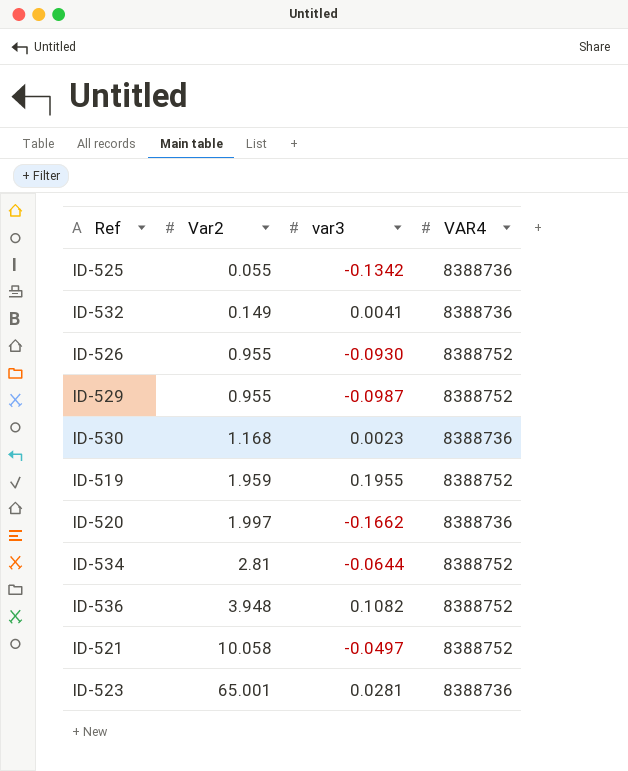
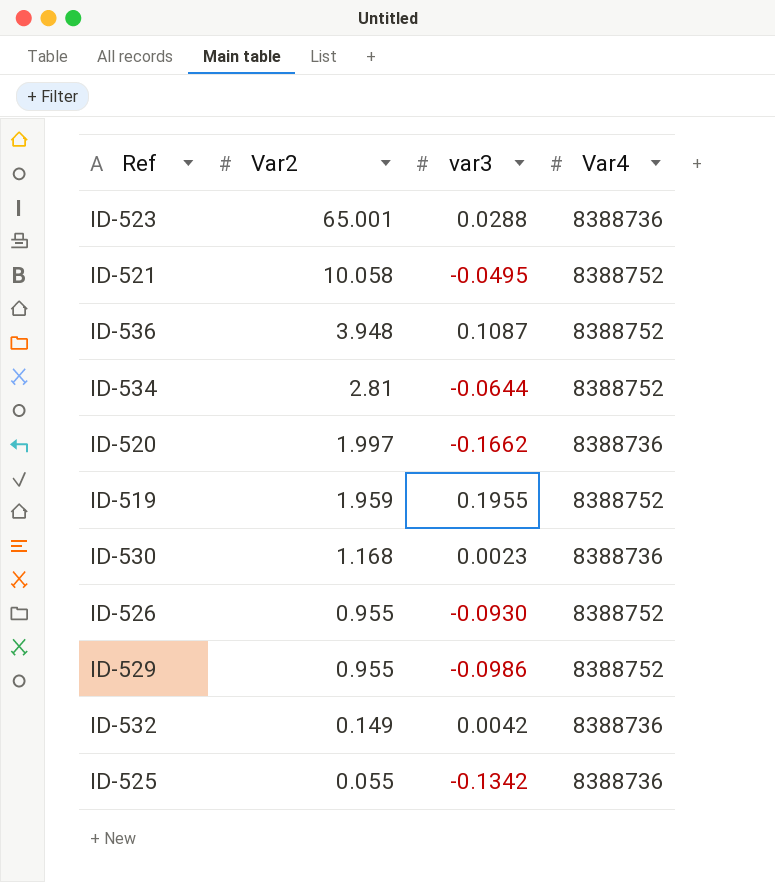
row order: Var2 ascending -> Var2 descending
column name: VAR4 -> Var4
ID-523 | var3: 0.0281 -> 0.0288
ID-521 | var3: -0.0497 -> -0.0495
ID-536 | var3: 0.1082 -> 0.1087
ID-529 | var3: -0.0987 -> -0.0986
ID-532 | var3: 0.0041 -> 0.0042

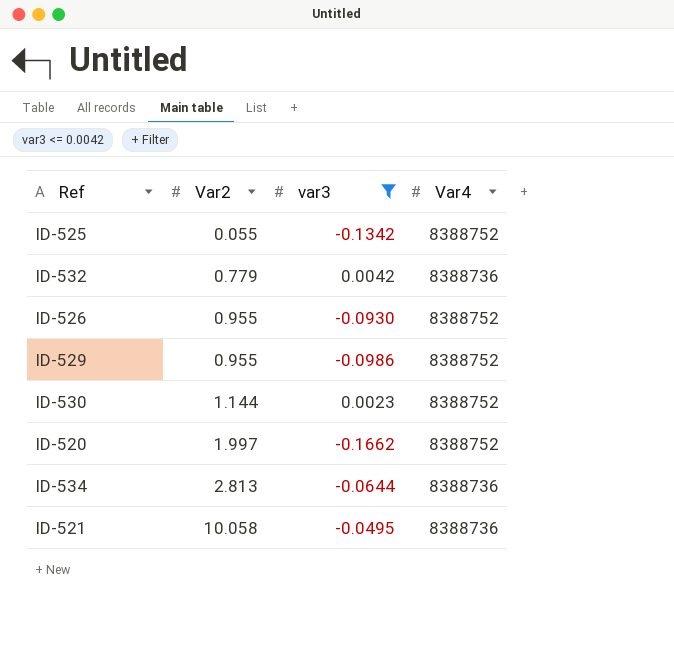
filter: none -> var3 <= 0.0042
row order: Var2 descending -> Var2 ascending
ID-525 | Var4: 8388736 -> 8388752
ID-532 | Var2: 0.149 -> 0.779
ID-530 | Var2: 1.168 -> 1.144
ID-530 | Var4: 8388736 -> 8388752
ID-520 | Var4: 8388736 -> 8388752
ID-534 | Var2: 2.81 -> 2.813
ID-534 | Var4: 8388752 -> 8388736
ID-521 | Var4: 8388752 -> 8388736

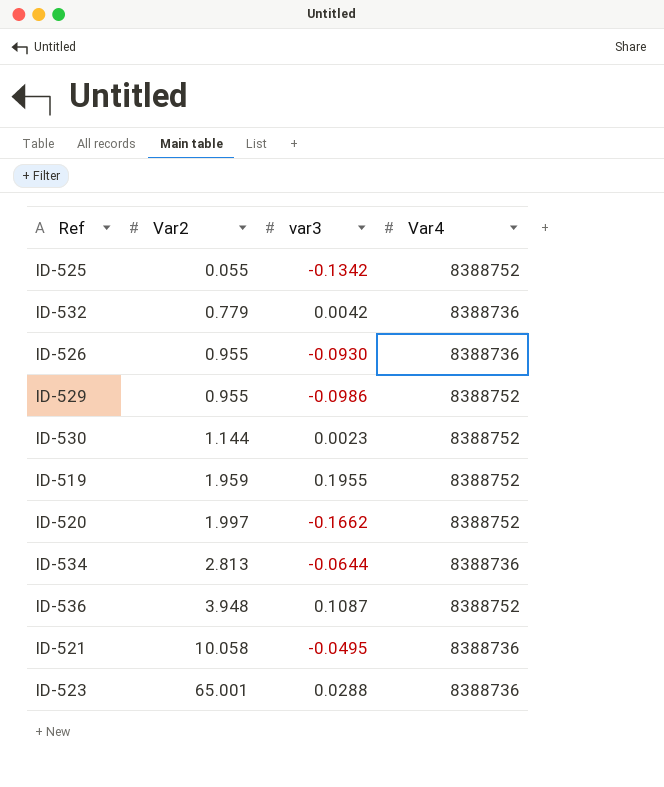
filter: var3 <= 0.0042 -> none
ID-526 | Var4: 8388752 -> 8388736

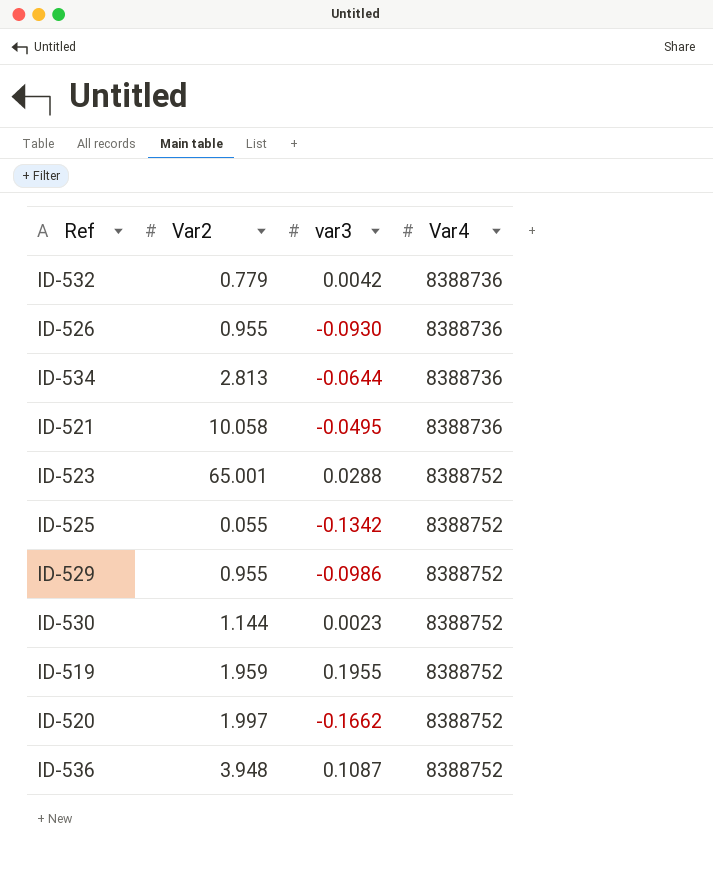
row order: Var2 ascending -> Var4 ascending
ID-523 | Var4: 8388736 -> 8388752

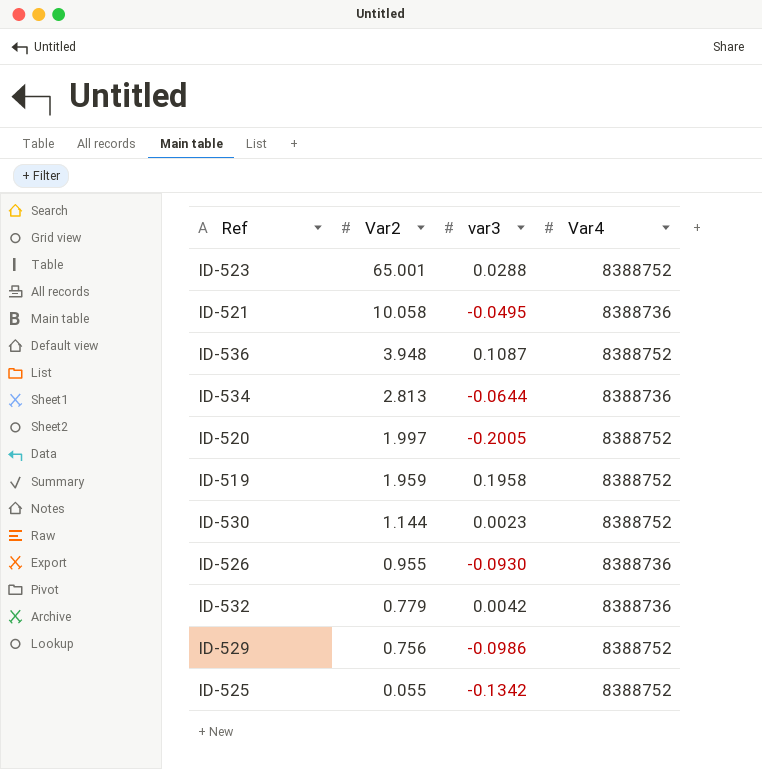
row order: Var4 ascending -> Var2 descending
ID-520 | var3: -0.1662 -> -0.2005
ID-519 | var3: 0.1955 -> 0.1958
ID-529 | Var2: 0.955 -> 0.756

